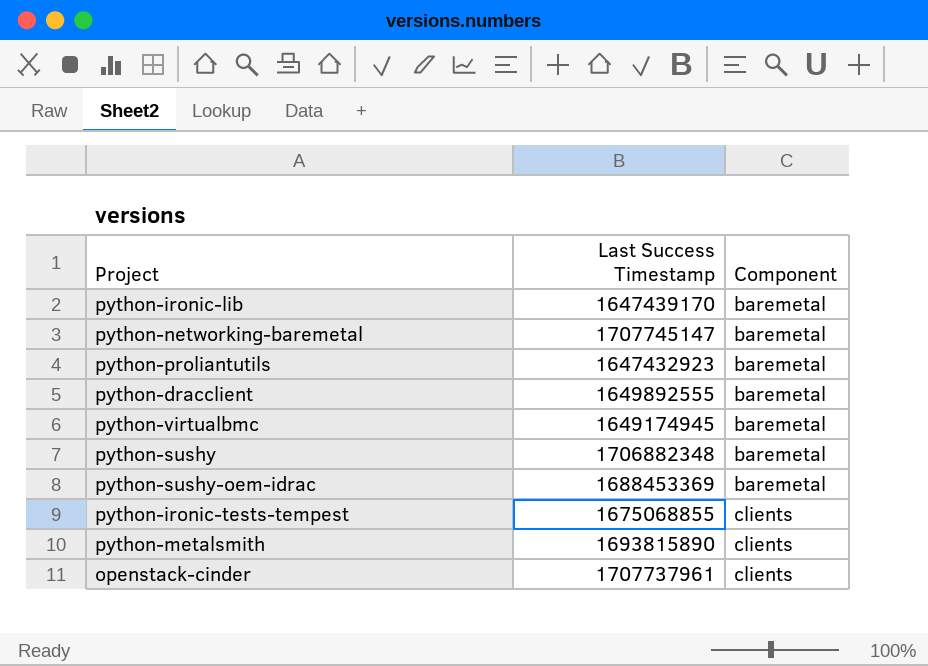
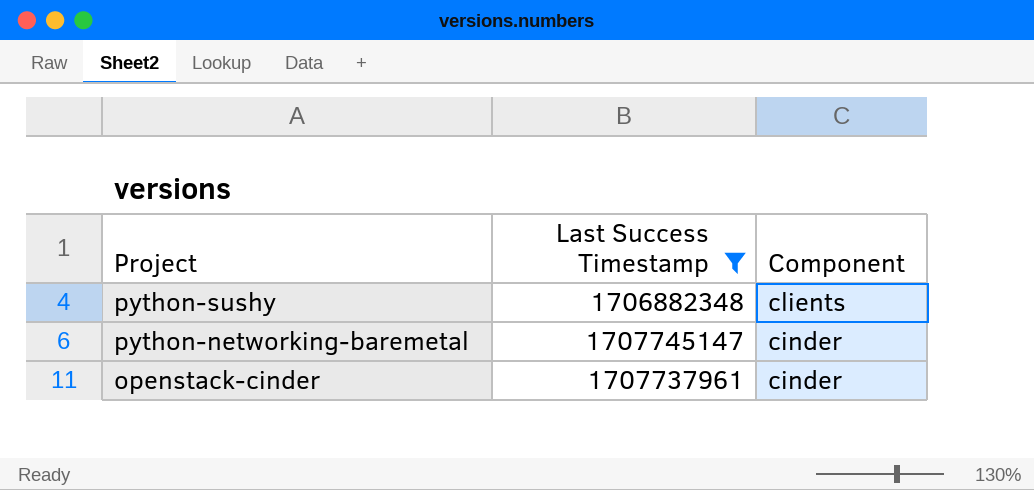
filter: none -> Last Success Timestamp >= 1706882348
row order: Component ascending -> Project descending
python-sushy | Component: baremetal -> clients
python-networking-baremetal | Component: baremetal -> cinder
openstack-cinder | Component: clients -> cinder

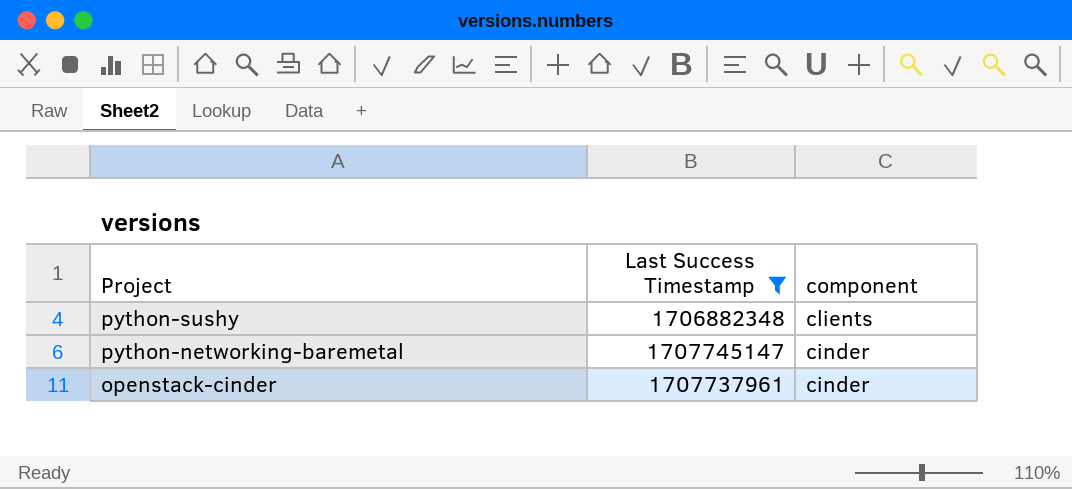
column name: Component -> component

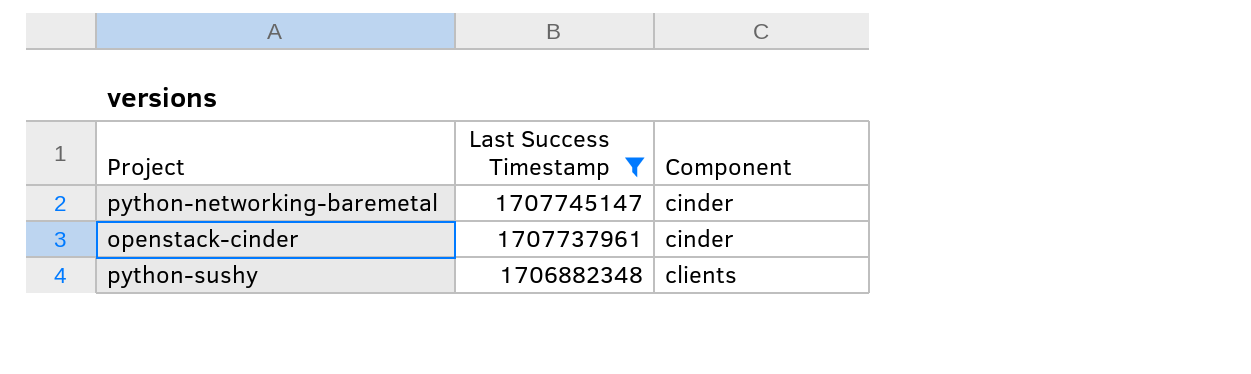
row order: Project descending -> Last Success Timestamp descending
column name: component -> Component

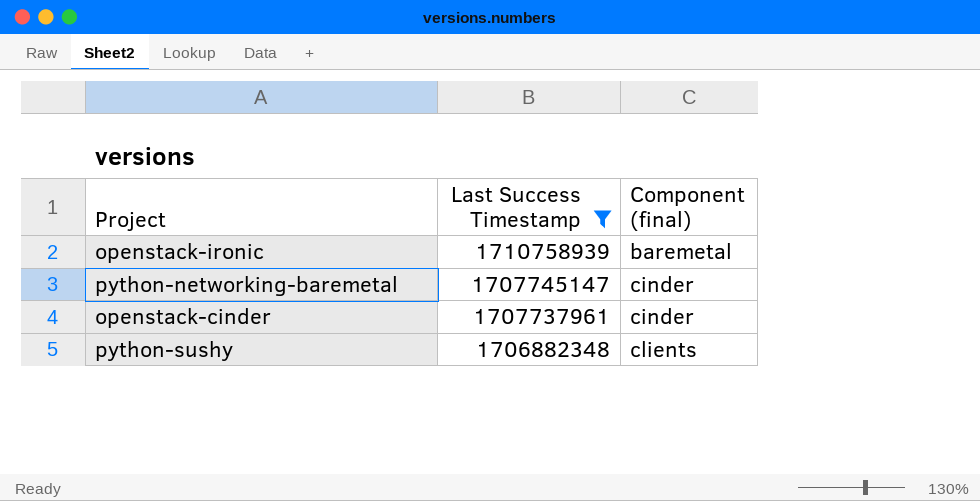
column name: Component -> Component (final)
row openstack-ironic: none -> 1710758939 | baremetal

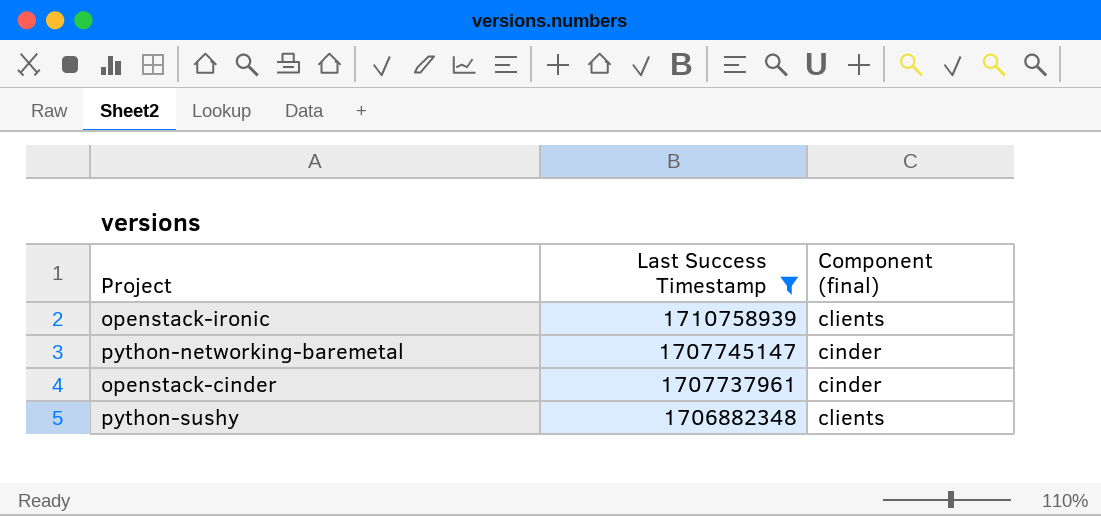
openstack-ironic | Component (final): baremetal -> clients

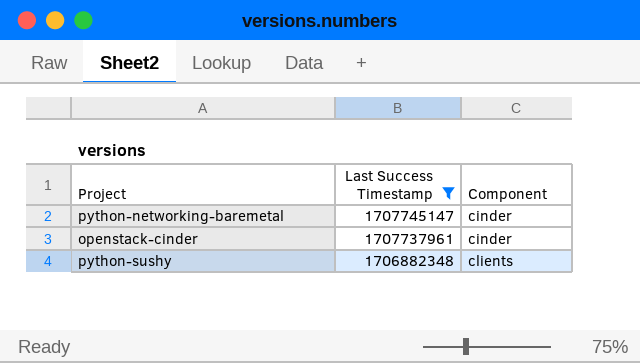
column name: Component (final) -> Component
row openstack-ironic: 1710758939 | clients -> none

